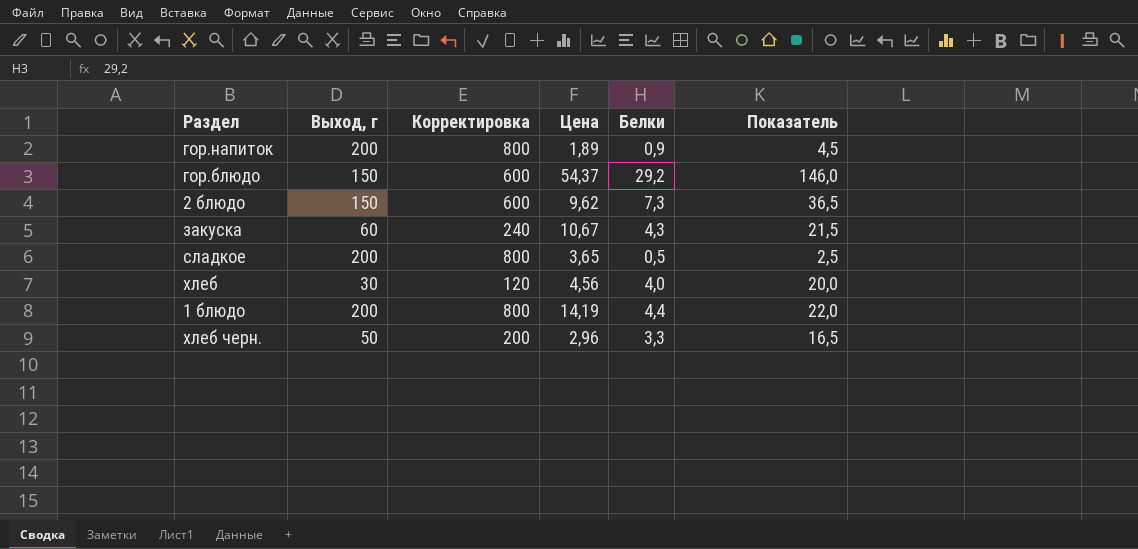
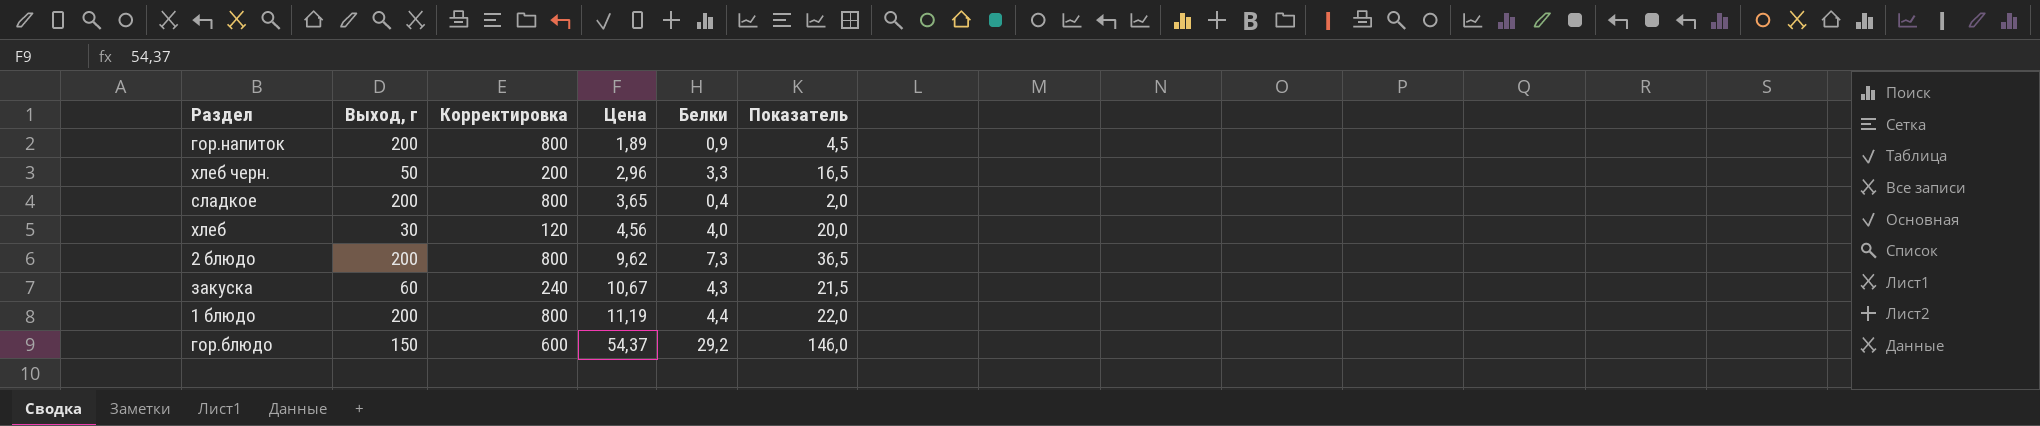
row order: none -> Цена ascending
сладкое | Белки: 0,5 -> 0,4
сладкое | Показатель: 2,5 -> 2,0
2 блюдо | Выход, г: 150 -> 200
2 блюдо | Корректировка: 600 -> 800
1 блюдо | Цена: 14,19 -> 11,19

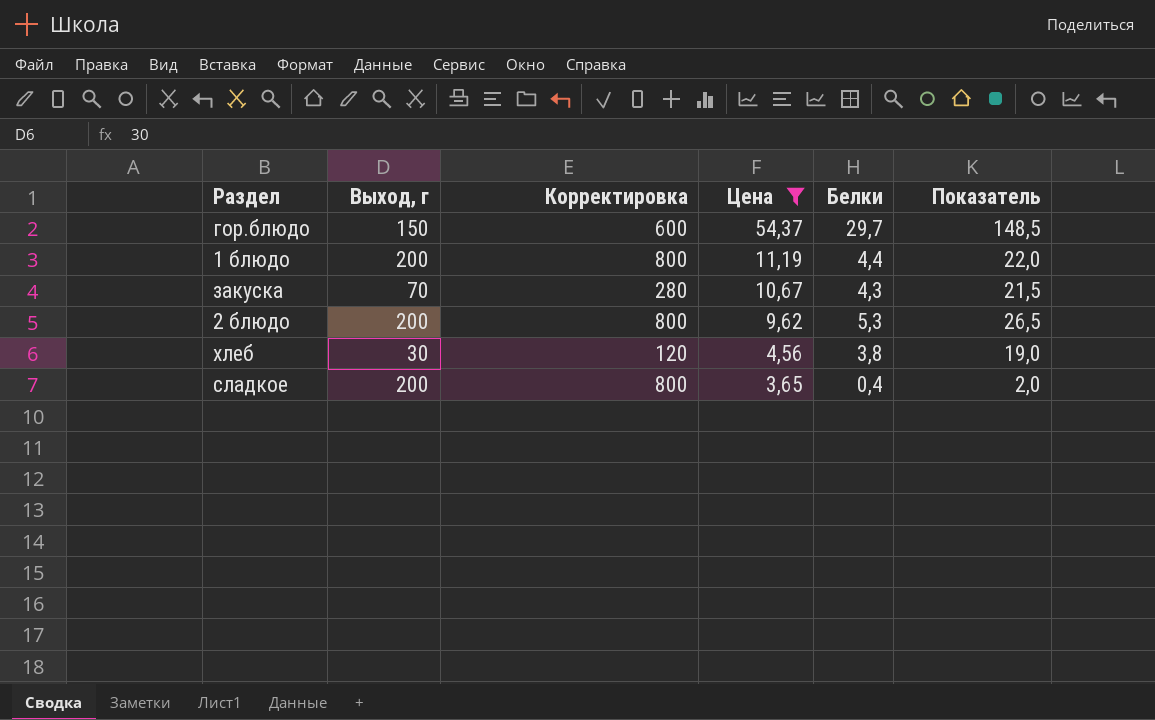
filter: none -> Цена >= 3,65
row order: Цена ascending -> Цена descending
гор.блюдо | Белки: 29,2 -> 29,7
гор.блюдо | Показатель: 146,0 -> 148,5
закуска | Выход, г: 60 -> 70
закуска | Корректировка: 240 -> 280
2 блюдо | Белки: 7,3 -> 5,3
2 блюдо | Показатель: 36,5 -> 26,5
хлеб | Белки: 4,0 -> 3,8
хлеб | Показатель: 20,0 -> 19,0

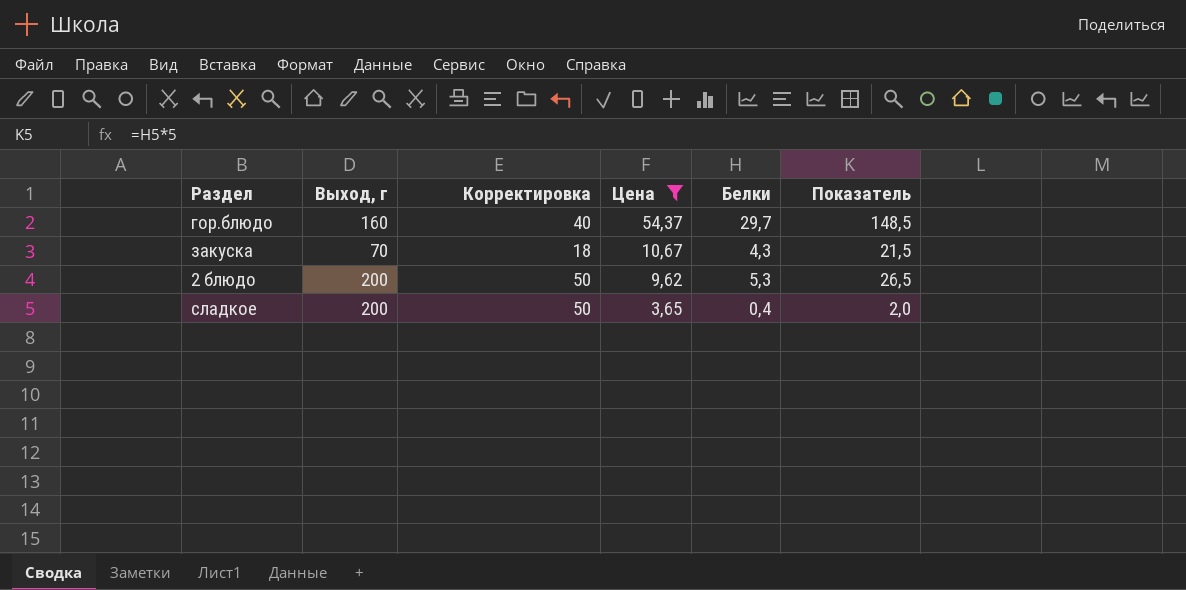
column Корректировка | formula: [Выход, г] * 4 -> [Выход, г] * 0,25
row 1 блюдо: 200 | 800 | 11,19 | 4,4 | 22,0 -> none
row хлеб: 30 | 120 | 4,56 | 3,8 | 19,0 -> none
гор.блюдо | Выход, г: 150 -> 160

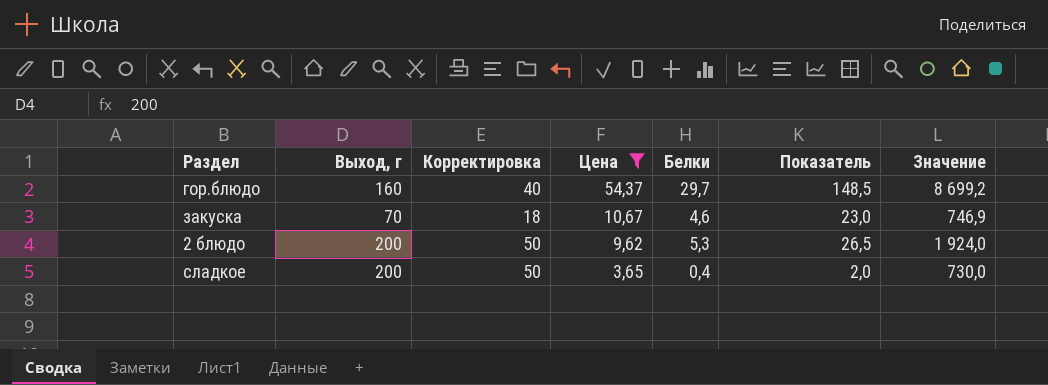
column Значение | formula: none -> [Выход, г] * [Цена]
закуска | Белки: 4,3 -> 4,6
закуска | Показатель: 21,5 -> 23,0

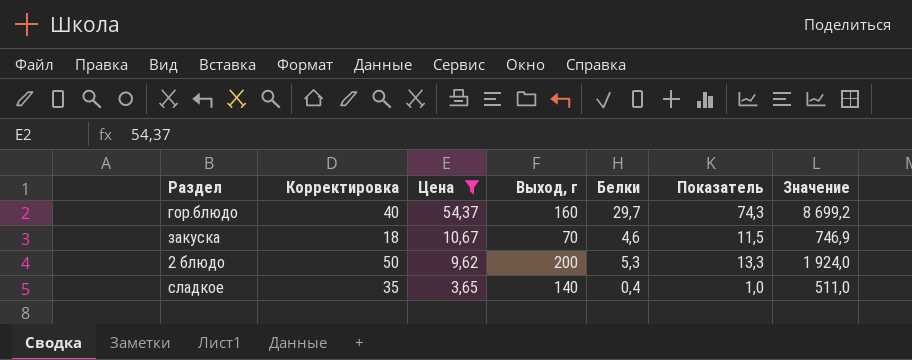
column Выход, г | position: 2 -> 4
column Показатель | formula: [Белки] * 5 -> [Белки] * 2,5
сладкое | Корректировка: 50 -> 35
сладкое | Выход, г: 200 -> 140
сладкое | Значение: 730,0 -> 511,0

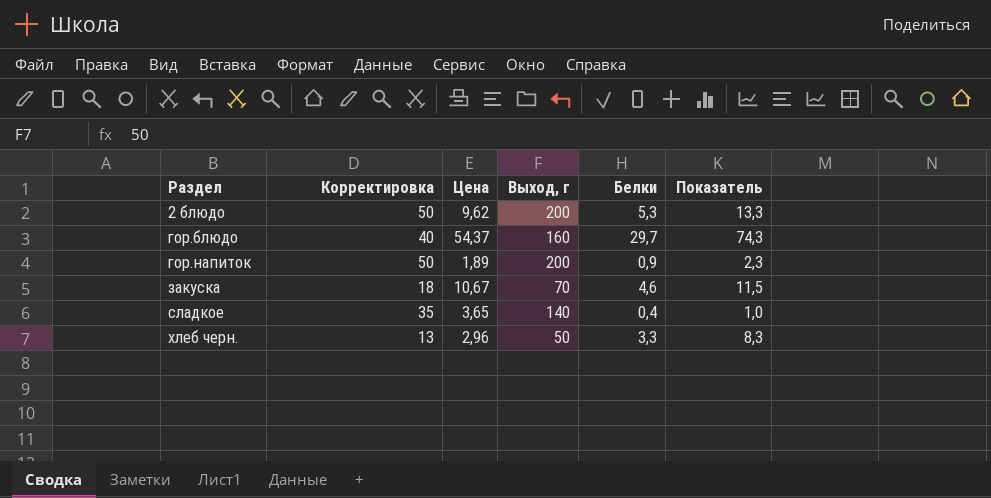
filter: Цена >= 3,65 -> none
row order: Цена descending -> Раздел ascending
column Значение | formula: [Цена] * [Выход, г] -> none

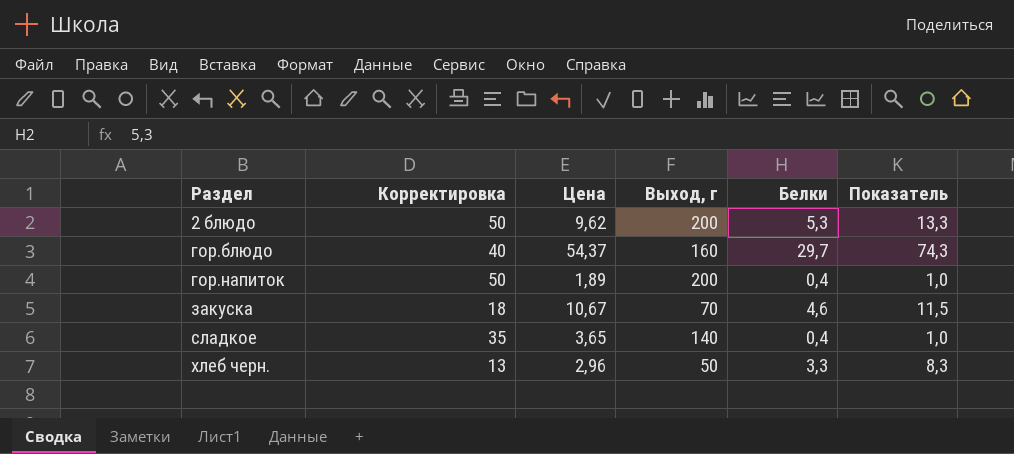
гор.напиток | Белки: 0,9 -> 0,4
гор.напиток | Показатель: 2,3 -> 1,0

